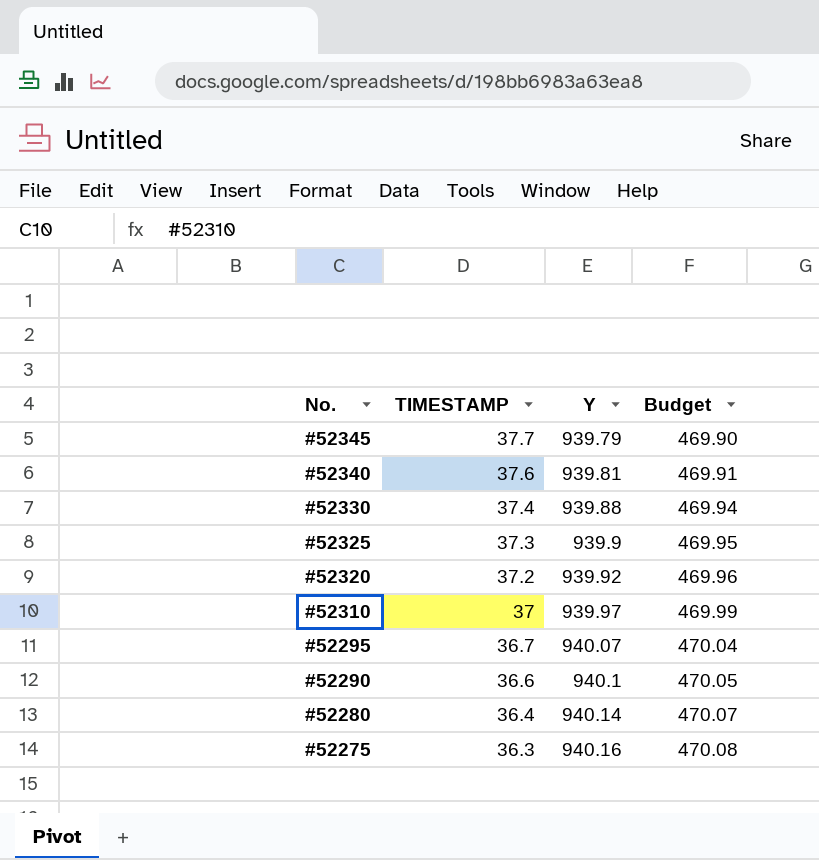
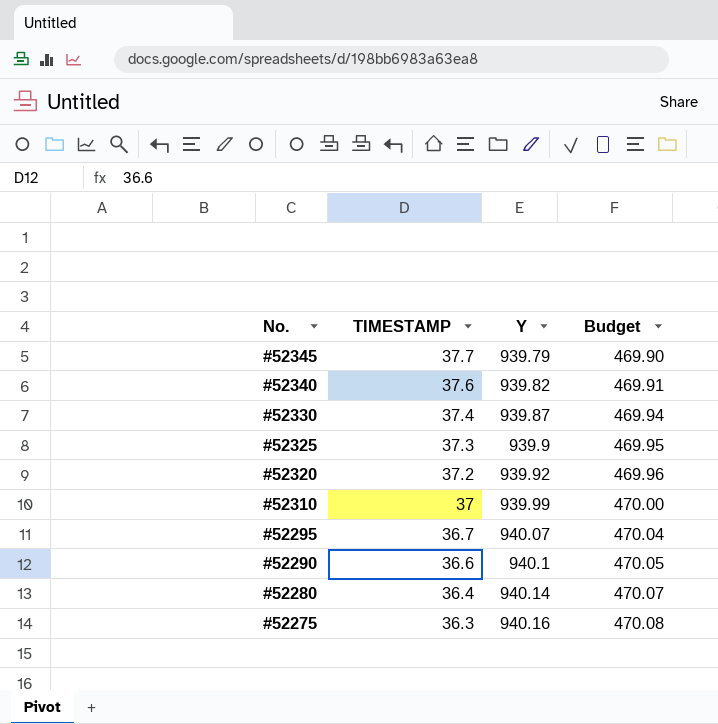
#52340 | Y: 939.81 -> 939.82
#52330 | Y: 939.88 -> 939.87
#52310 | Y: 939.97 -> 939.99
#52310 | Budget: 469.99 -> 470.00

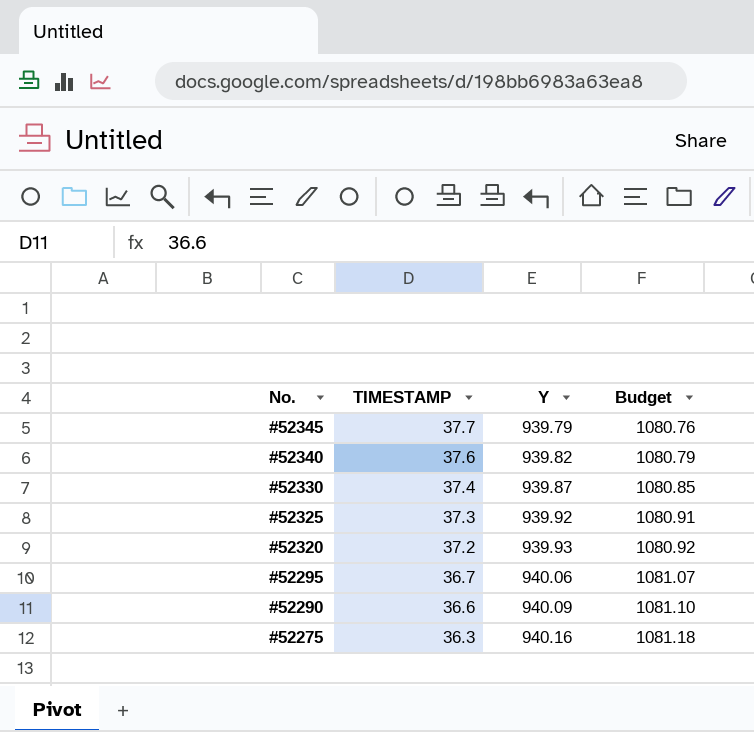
column Budget | formula: [Y] * 0.5 -> [Y] * 1.15
row #52310: 37 | 939.99 | 470.00 -> none
row #52280: 36.4 | 940.14 | 470.07 -> none
#52325 | Y: 939.9 -> 939.92
#52320 | Y: 939.92 -> 939.93
#52295 | Y: 940.07 -> 940.06
#52290 | Y: 940.1 -> 940.09

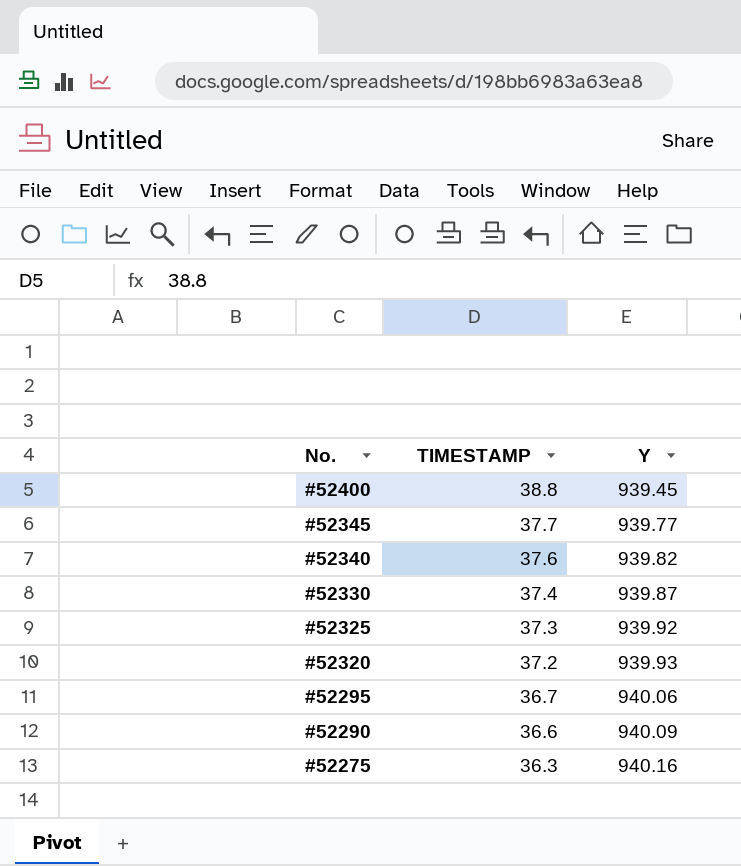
column Budget | formula: [Y] * 1.15 -> none
row #52400: none -> 38.8 | 939.45
#52345 | Y: 939.79 -> 939.77

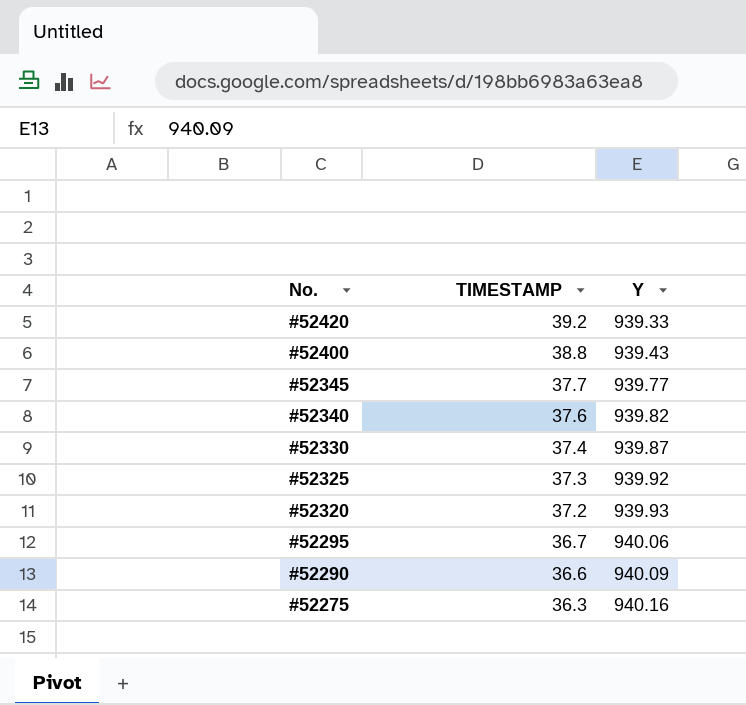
row #52420: none -> 39.2 | 939.33
#52400 | Y: 939.45 -> 939.43

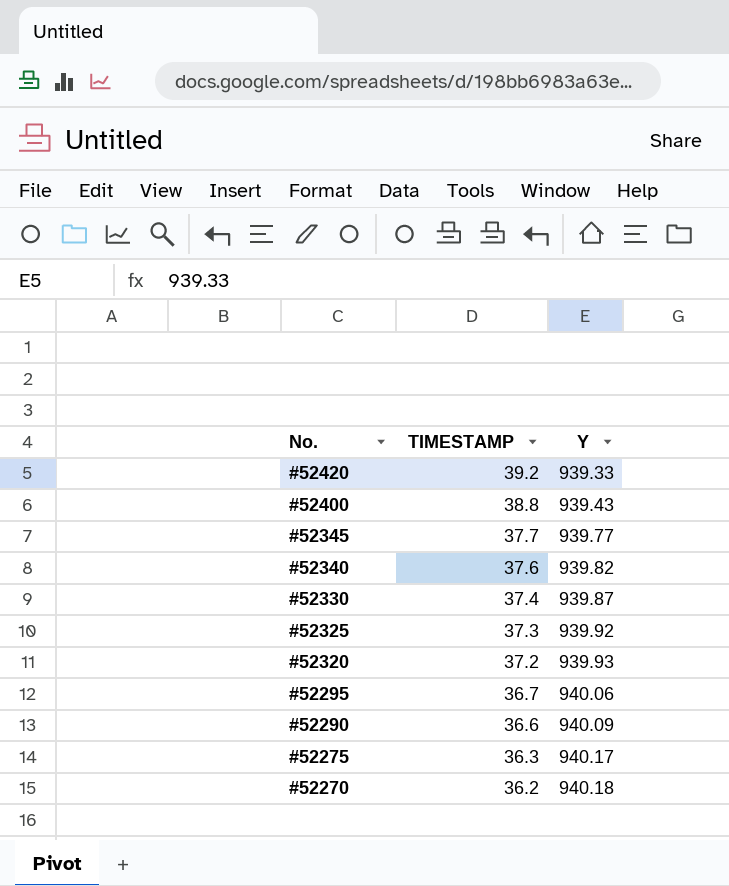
#52275 | Y: 940.16 -> 940.17
row #52270: none -> 36.2 | 940.18

